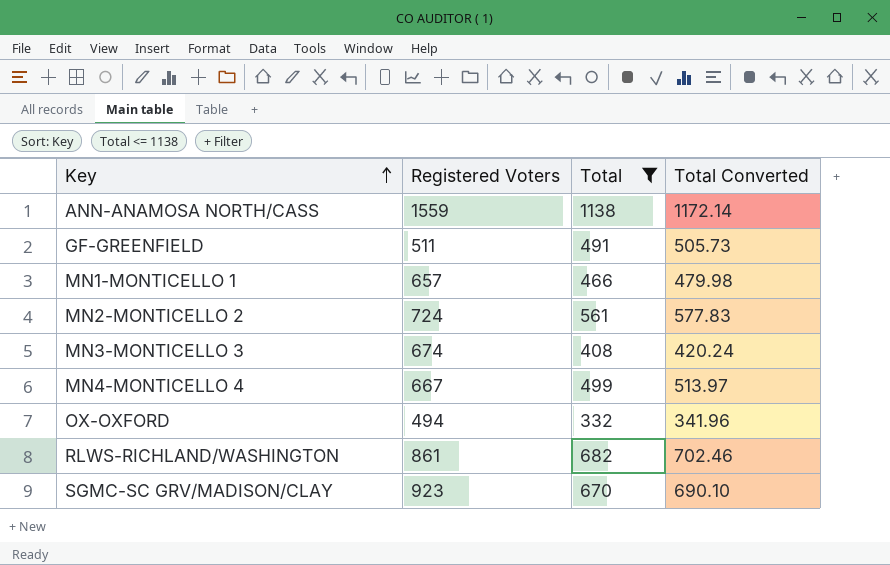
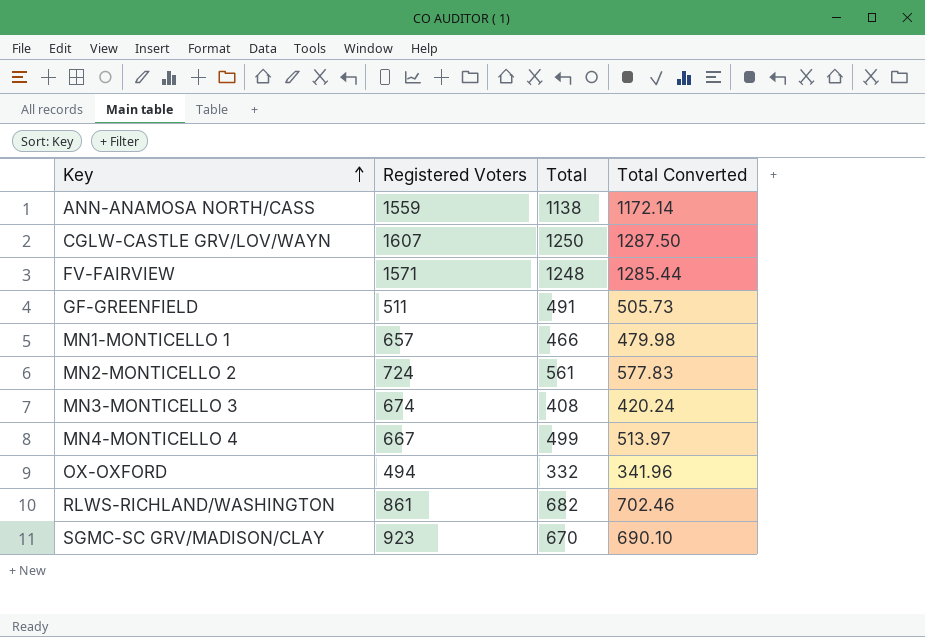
filter: Total <= 1138 -> none

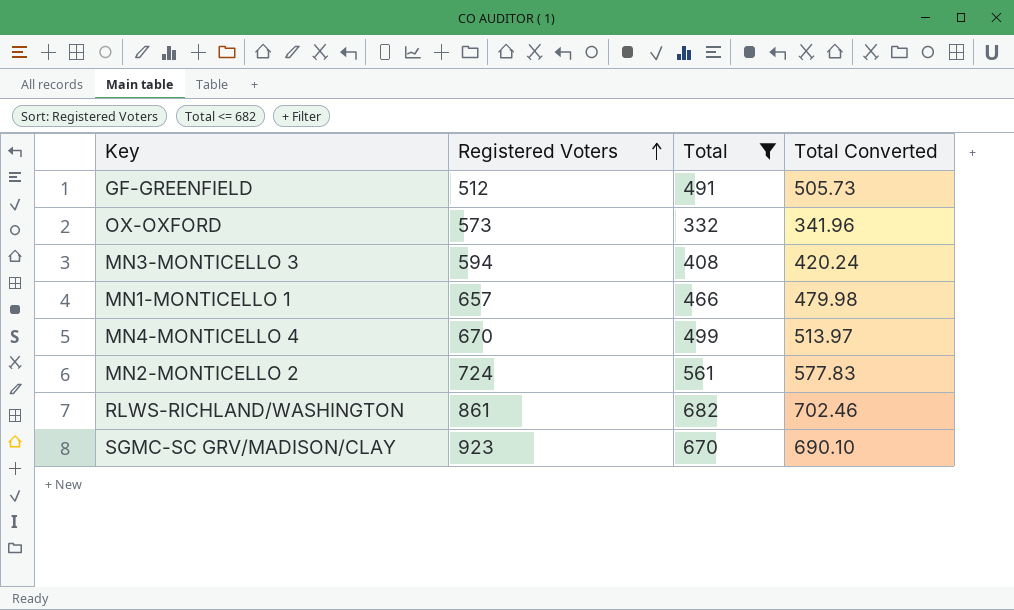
filter: none -> Total <= 682
row order: Key ascending -> Registered Voters ascending
GF-GREENFIELD | Registered Voters: 511 -> 512
OX-OXFORD | Registered Voters: 494 -> 573
MN3-MONTICELLO 3 | Registered Voters: 674 -> 594
MN4-MONTICELLO 4 | Registered Voters: 667 -> 670

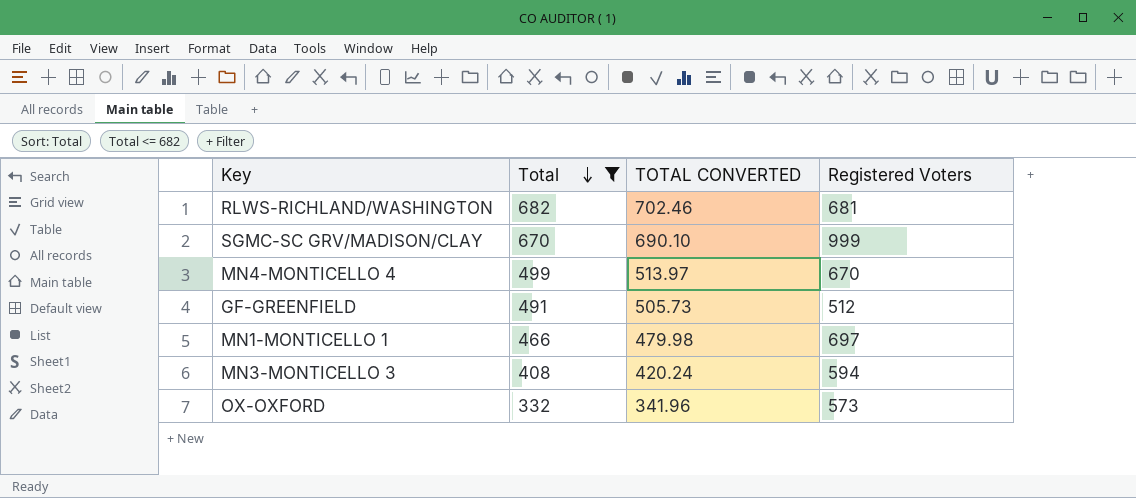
row order: Registered Voters ascending -> Total descending
column name: Total Converted -> TOTAL CONVERTED
column Registered Voters | position: 2 -> 4
row MN2-MONTICELLO 2: 724 | 561 | 577.83 -> none
RLWS-RICHLAND/WASHINGTON | Registered Voters: 861 -> 681
SGMC-SC GRV/MADISON/CLAY | Registered Voters: 923 -> 999
MN1-MONTICELLO 1 | Registered Voters: 657 -> 697

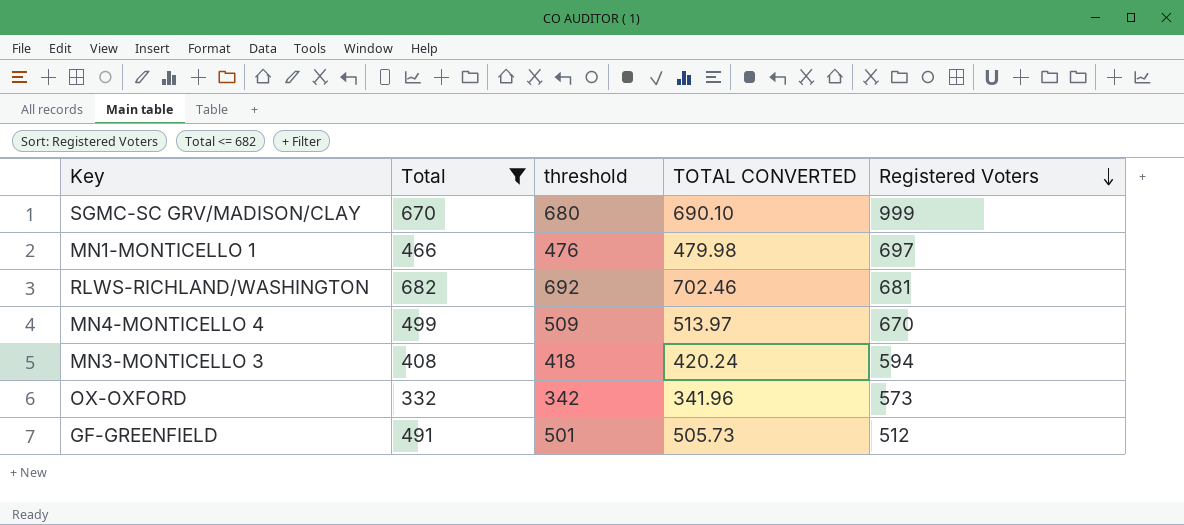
row order: Total descending -> Registered Voters descending
column threshold | formula: none -> [Total] + 10

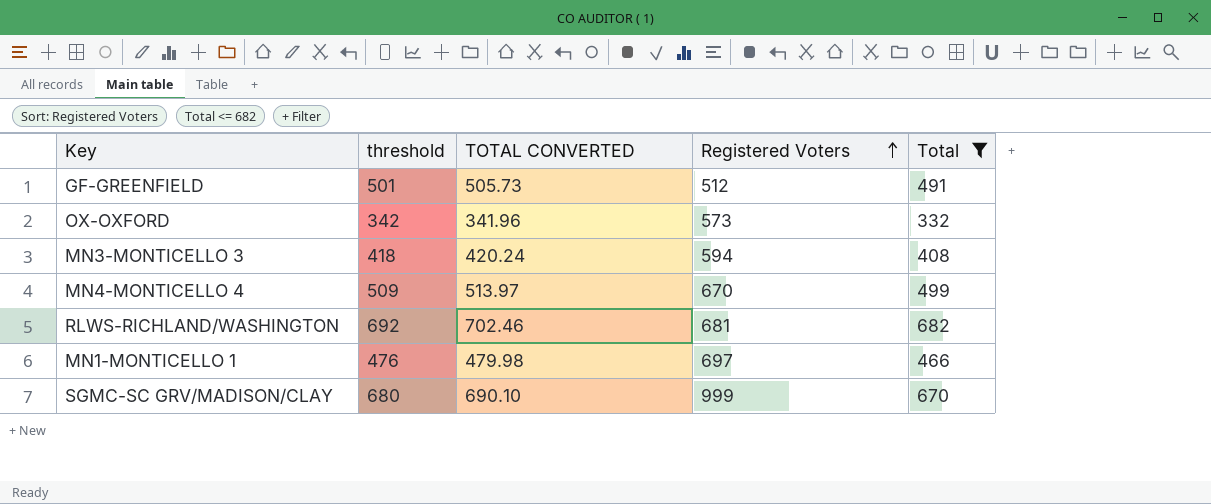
row order: Registered Voters descending -> Registered Voters ascending
column Total | position: 2 -> 5

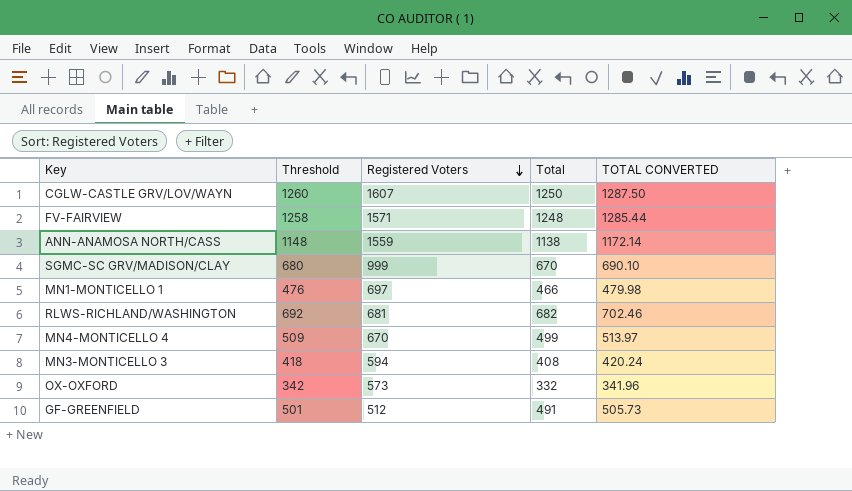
filter: Total <= 682 -> none
row order: Registered Voters ascending -> Registered Voters descending
column name: threshold -> Threshold
column TOTAL CONVERTED | position: 3 -> 5

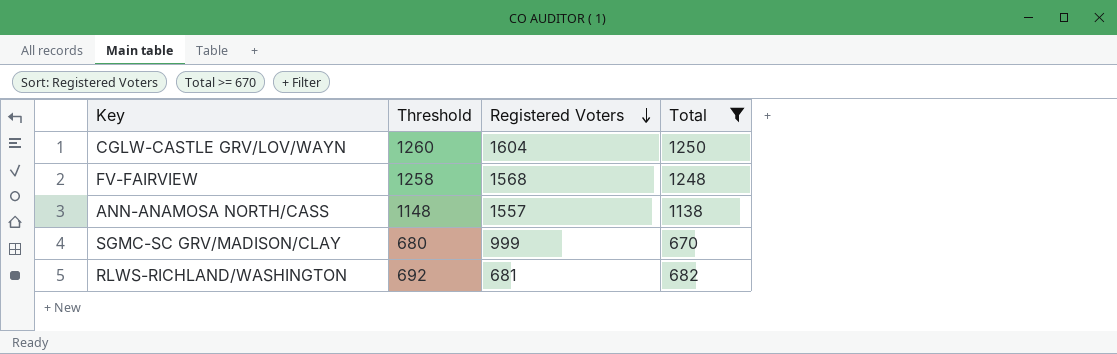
filter: none -> Total >= 670
column TOTAL CONVERTED | formula: [Total] * 1.03 -> none
CGLW-CASTLE GRV/LOV/WAYN | Registered Voters: 1607 -> 1604
FV-FAIRVIEW | Registered Voters: 1571 -> 1568
ANN-ANAMOSA NORTH/CASS | Registered Voters: 1559 -> 1557

